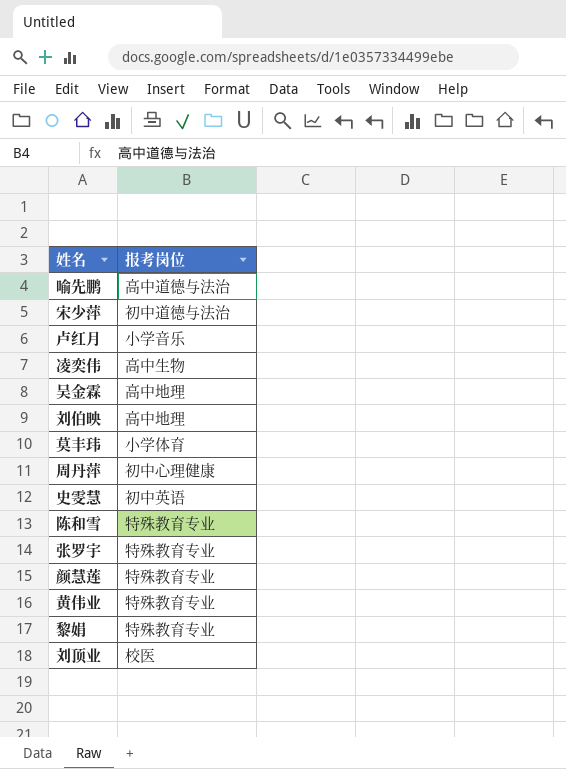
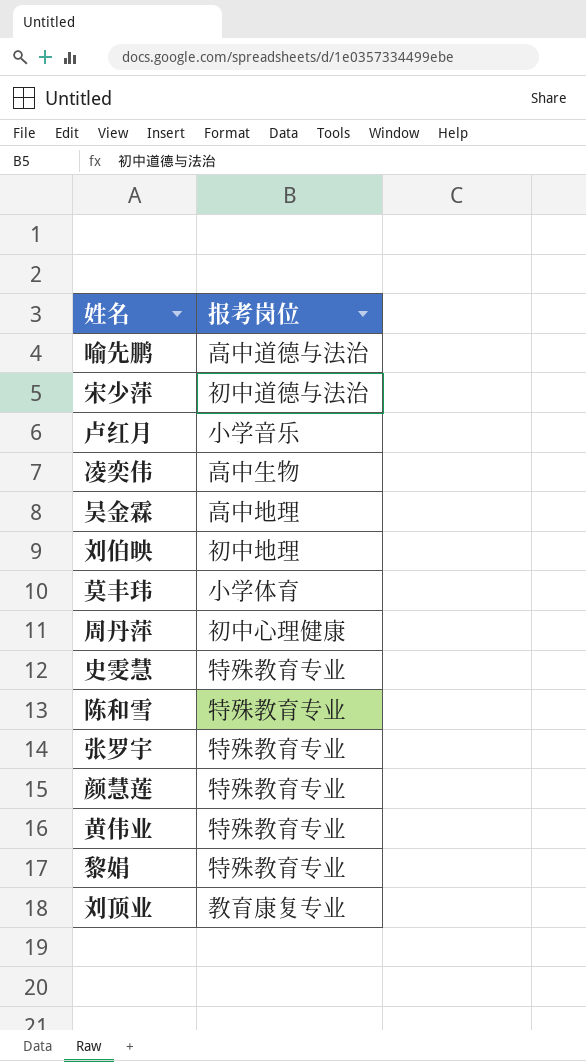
刘伯映 | 报考岗位: 高中地理 -> 初中地理
史雯慧 | 报考岗位: 初中英语 -> 特殊教育专业
刘顶业 | 报考岗位: 校医 -> 教育康复专业

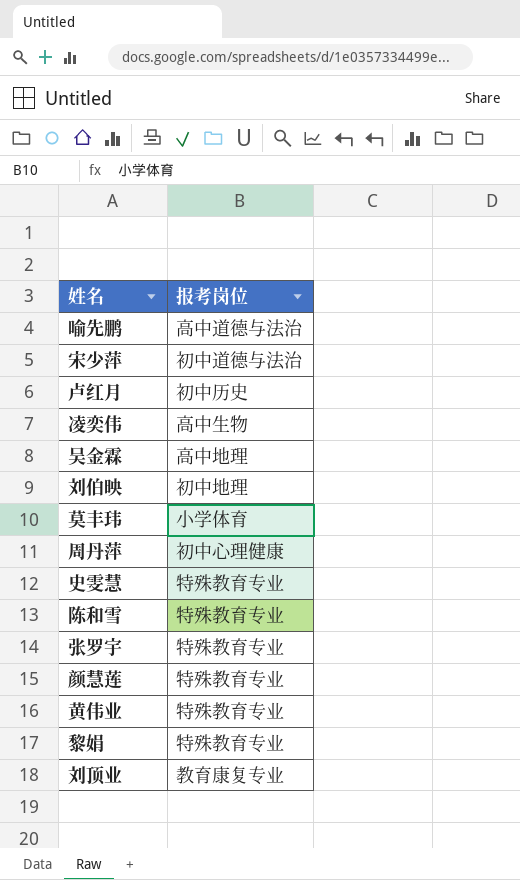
卢红月 | 报考岗位: 小学音乐 -> 初中历史

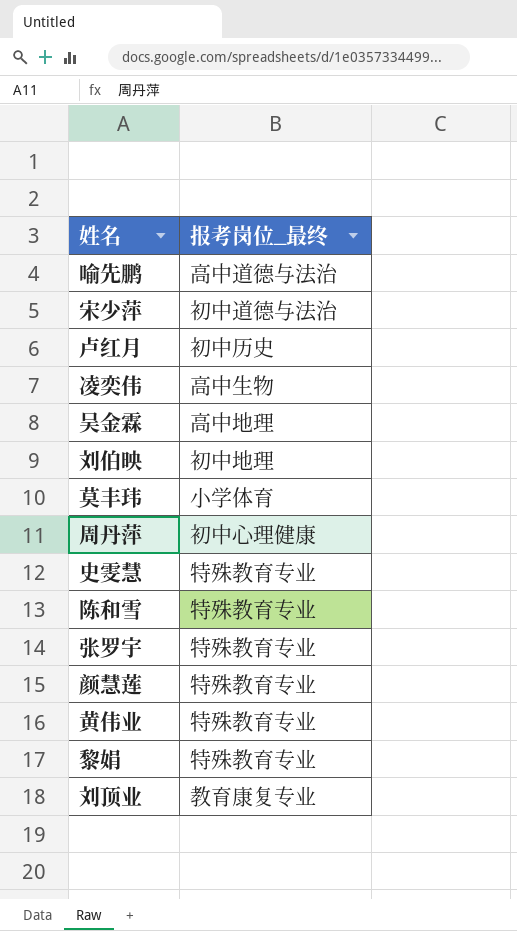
column name: 报考岗位 -> 报考岗位_最终

